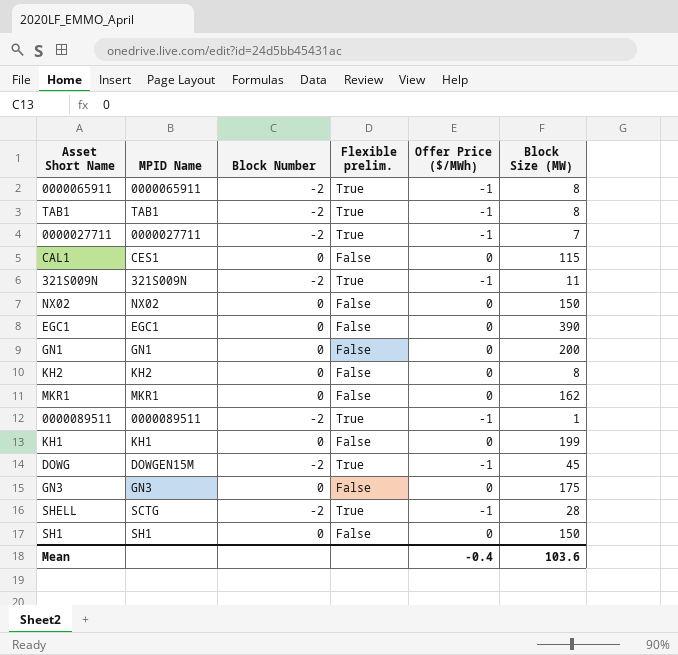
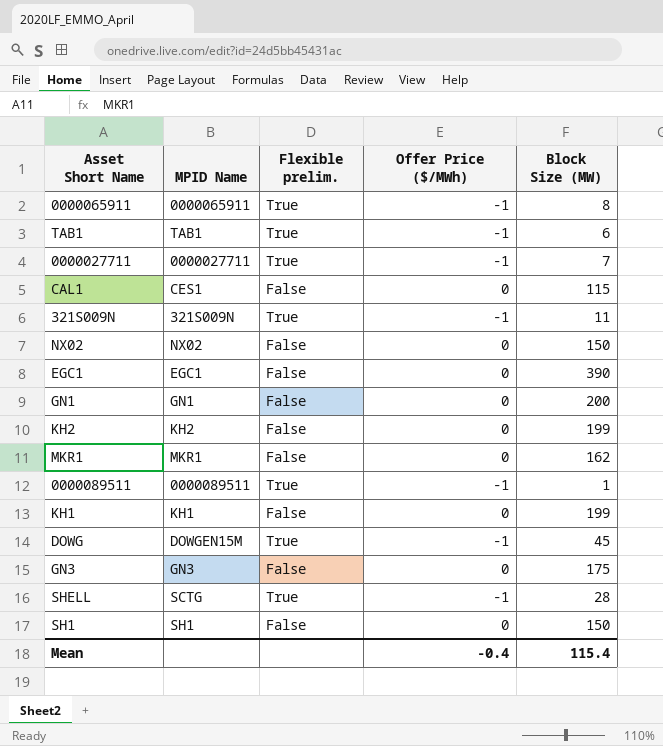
column Block Number | position: 3 -> none
TAB1 | Block Size (MW): 8 -> 6
KH2 | Block Size (MW): 8 -> 199
Mean | Block Size (MW): 103.6 -> 115.4

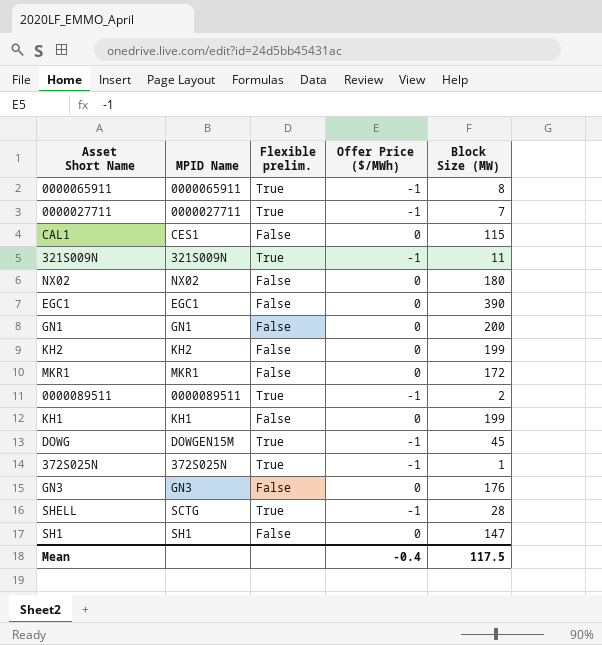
row TAB1: TAB1 | True | -1 | 6 -> none
NX02 | Block Size (MW): 150 -> 180
MKR1 | Block Size (MW): 162 -> 172
0000089511 | Block Size (MW): 1 -> 2
row 372S025N: none -> 372S025N | True | -1 | 1
GN3 | Block Size (MW): 175 -> 176
SH1 | Block Size (MW): 150 -> 147
Mean | Block Size (MW): 115.4 -> 117.5

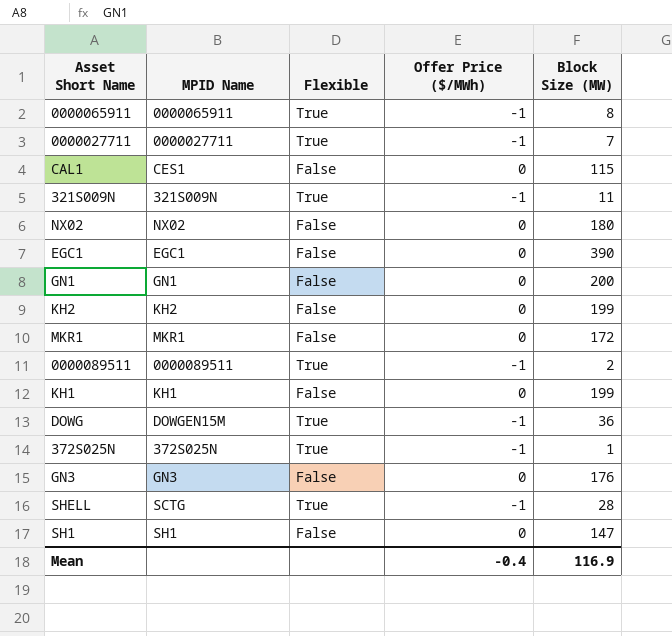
column name: Flexible prelim. -> Flexible
DOWG | Block Size (MW): 45 -> 36
Mean | Block Size (MW): 117.5 -> 116.9

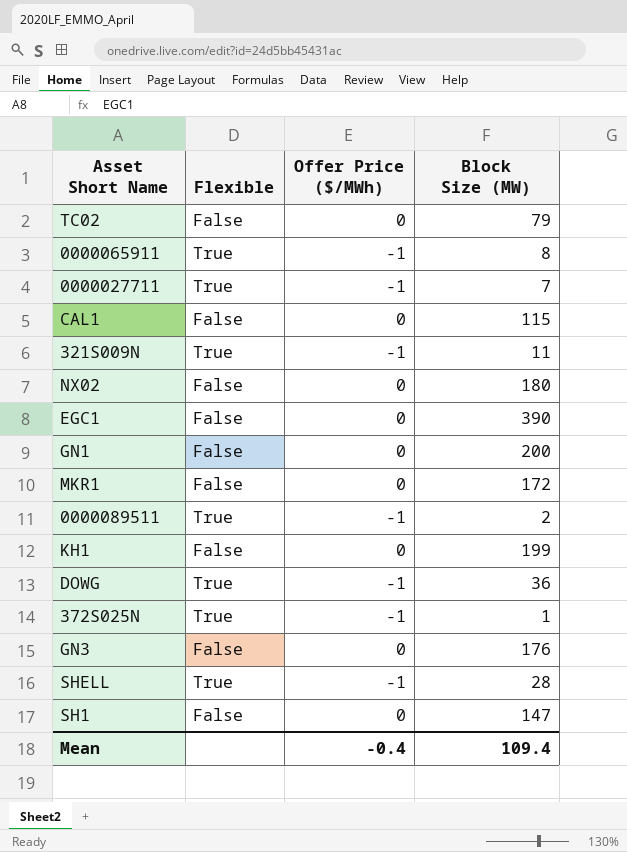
column MPID Name | position: 2 -> none
row KH2: KH2 | False | 0 | 199 -> none
row TC02: none -> False | 0 | 79
Mean | Block Size (MW): 116.9 -> 109.4

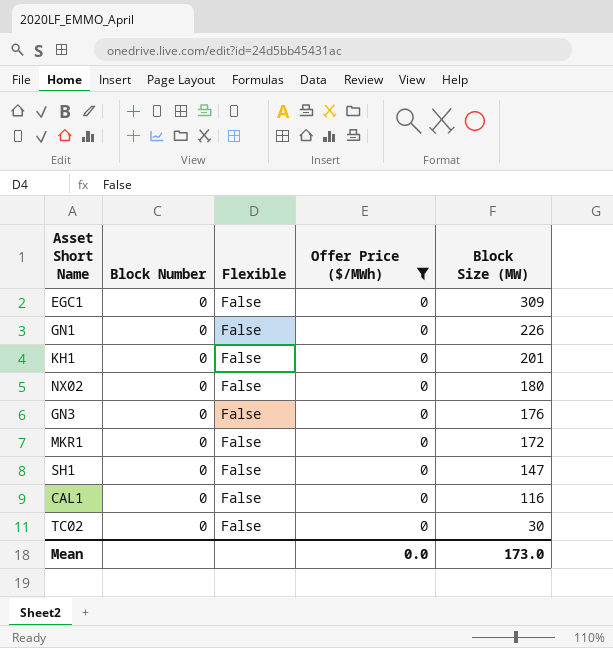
filter: none -> Offer Price ($/MWh) = 0
row order: none -> Block Size (MW) descending
column Block Number | position: none -> 2
EGC1 | Block Size (MW): 390 -> 309
GN1 | Block Size (MW): 200 -> 226
KH1 | Block Size (MW): 199 -> 201
CAL1 | Block Size (MW): 115 -> 116
TC02 | Block Size (MW): 79 -> 30
Mean | Offer Price ($/MWh): -0.4 -> 0.0
Mean | Block Size (MW): 109.4 -> 173.0

